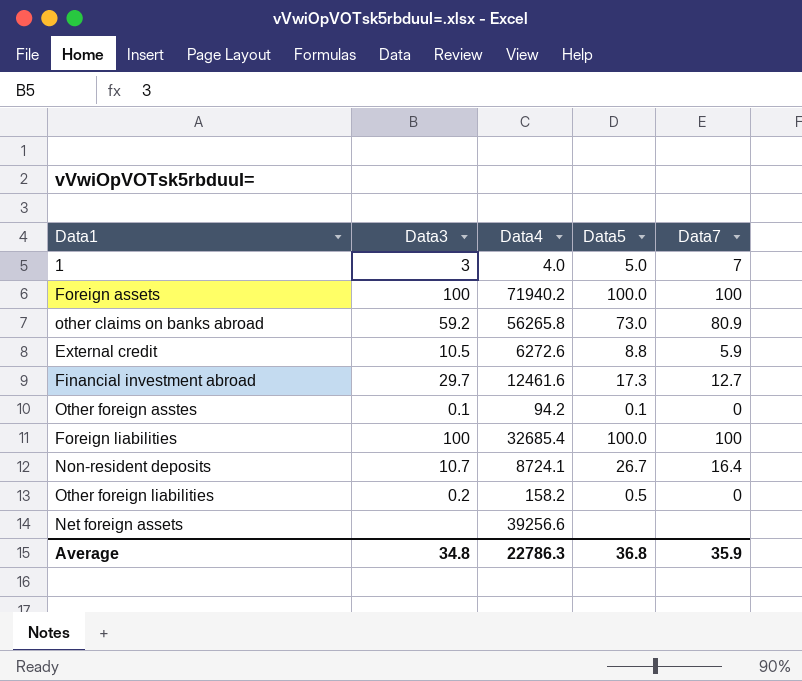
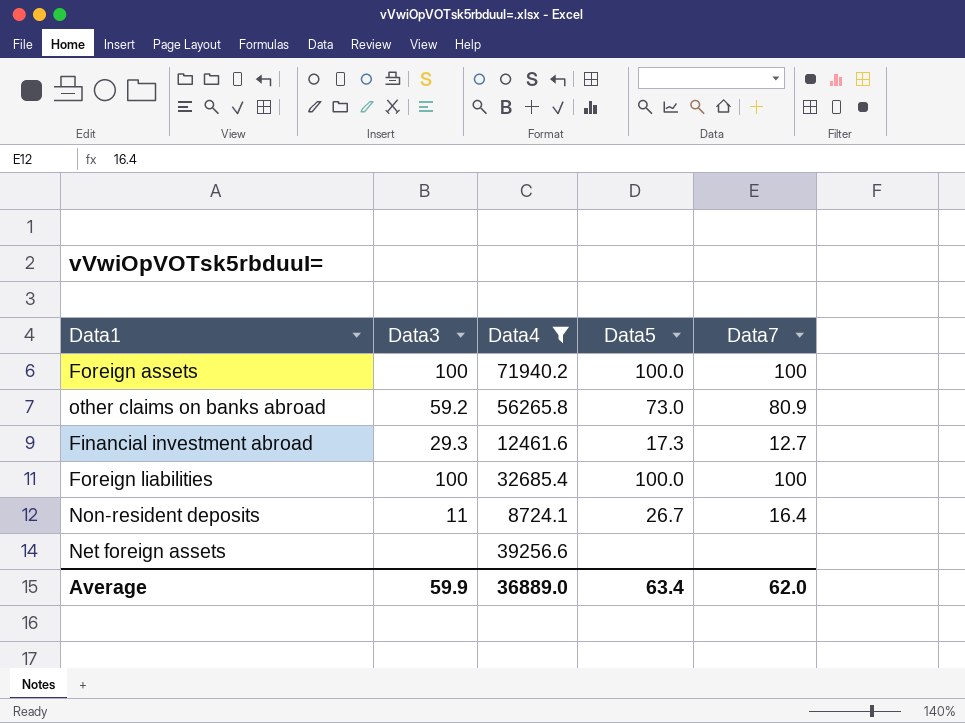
filter: none -> Data4 >= 8724.1
Financial investment abroad | Data3: 29.7 -> 29.3
Non-resident deposits | Data3: 10.7 -> 11
Average | Data3: 34.8 -> 59.9
Average | Data4: 22786.3 -> 36889.0
Average | Data5: 36.8 -> 63.4
Average | Data7: 35.9 -> 62.0

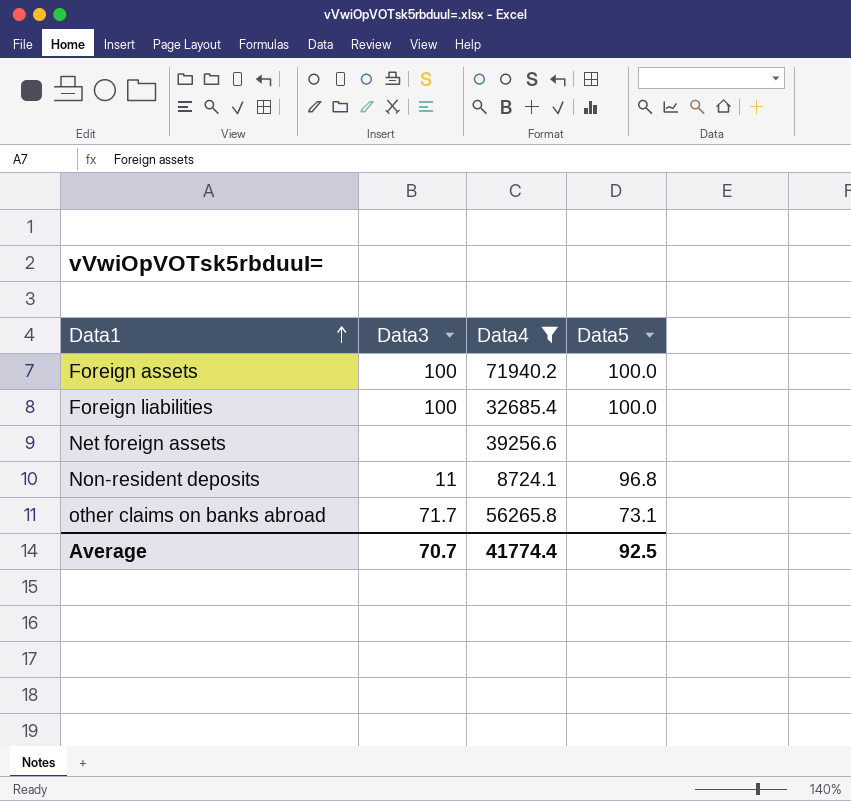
row order: none -> Data1 ascending
column Data7 | position: 5 -> none
row Financial investment abroad: 29.3 | 12461.6 | 17.3 | 12.7 -> none
Non-resident deposits | Data5: 26.7 -> 96.8
other claims on banks abroad | Data3: 59.2 -> 71.7
other claims on banks abroad | Data5: 73.0 -> 73.1
Average | Data3: 59.9 -> 70.7
Average | Data4: 36889.0 -> 41774.4
Average | Data5: 63.4 -> 92.5

